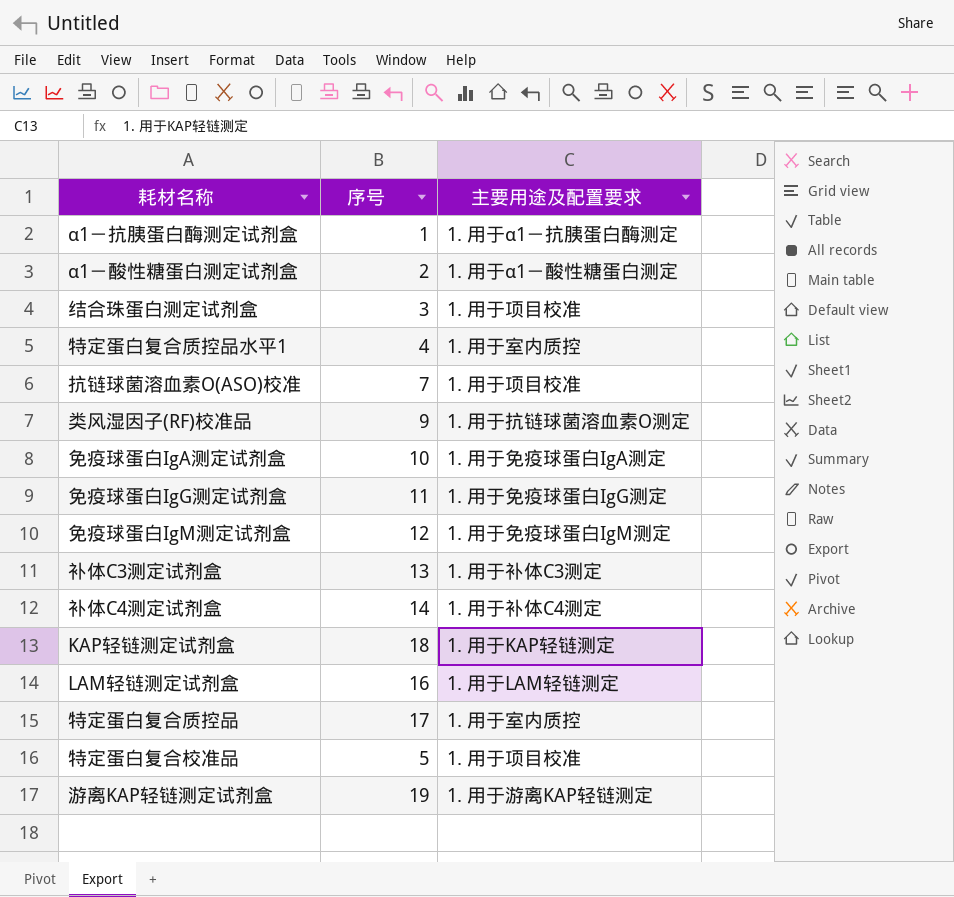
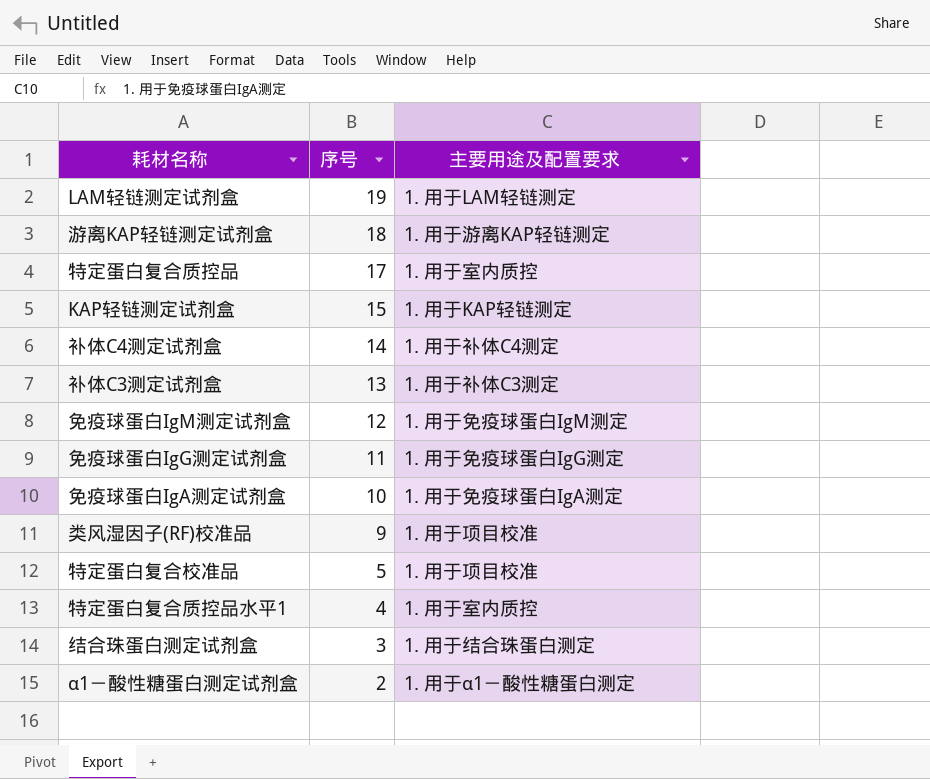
row order: none -> 序号 descending
row α1－抗胰蛋白酶测定试剂盒: 1 | 1. 用于α1－抗胰蛋白酶测定 -> none
row 抗链球菌溶血素O(ASO)校准: 7 | 1. 用于项目校准 -> none
LAM轻链测定试剂盒 | 序号: 16 -> 19
游离KAP轻链测定试剂盒 | 序号: 19 -> 18
KAP轻链测定试剂盒 | 序号: 18 -> 15
类风湿因子(RF)校准品 | 主要用途及配置要求: 1. 用于抗链球菌溶血素O测定 -> 1. 用于项目校准
结合珠蛋白测定试剂盒 | 主要用途及配置要求: 1. 用于项目校准 -> 1. 用于结合珠蛋白测定

